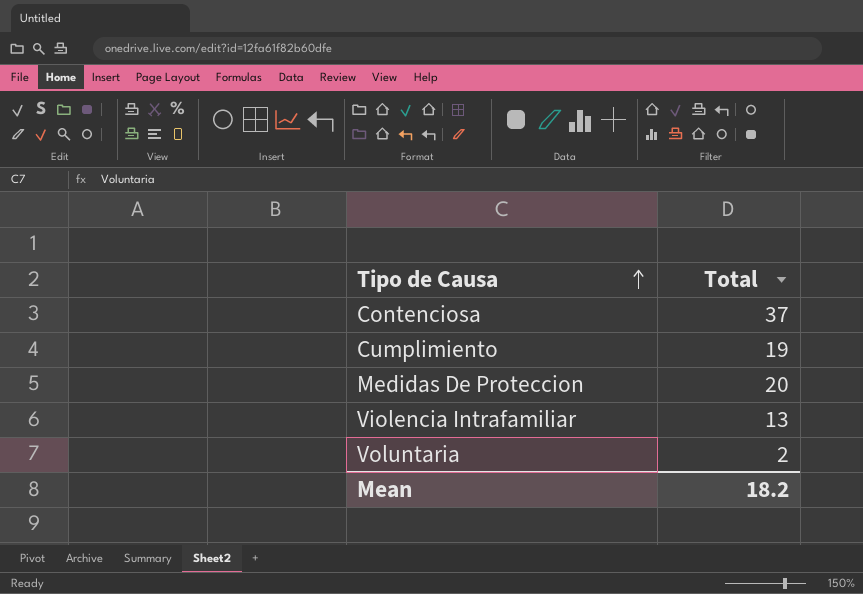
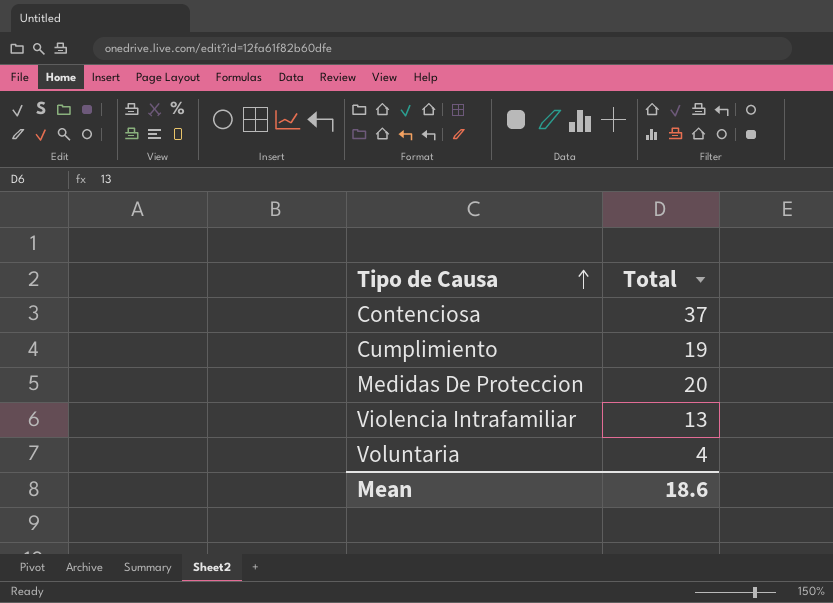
Voluntaria | Total: 2 -> 4
Mean | Total: 18.2 -> 18.6

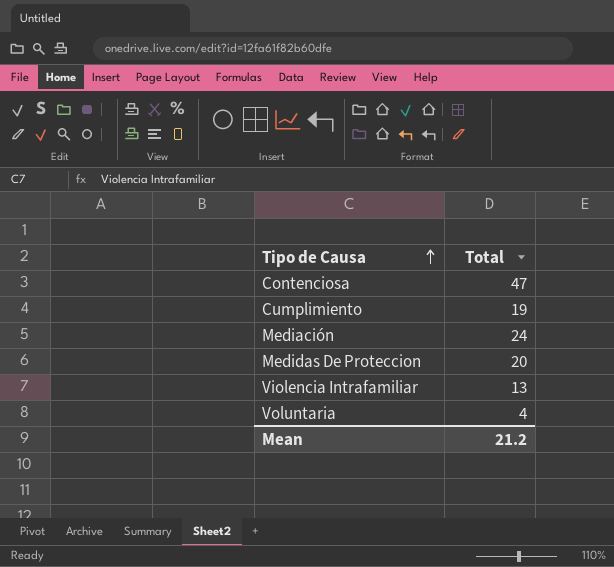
Contenciosa | Total: 37 -> 47
row Mediación: none -> 24
Mean | Total: 18.6 -> 21.2

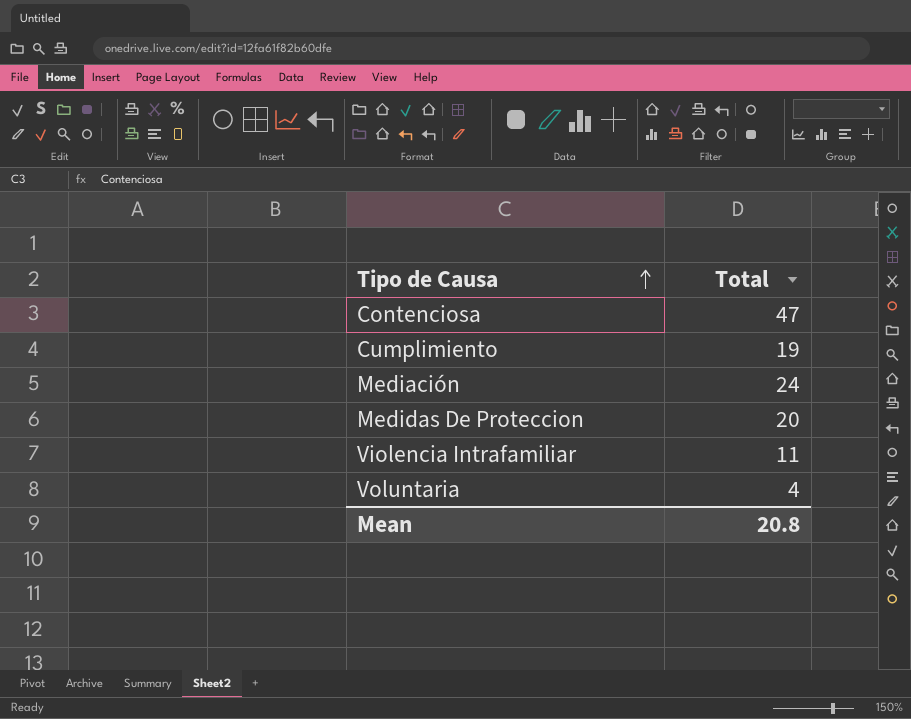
Violencia Intrafamiliar | Total: 13 -> 11
Mean | Total: 21.2 -> 20.8

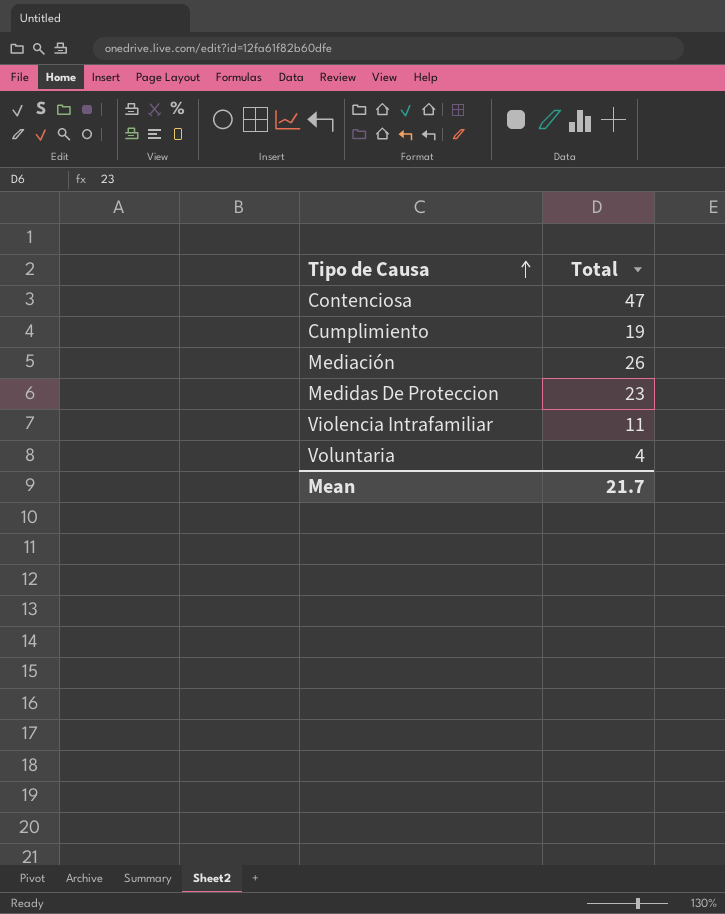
Mediación | Total: 24 -> 26
Medidas De Proteccion | Total: 20 -> 23
Mean | Total: 20.8 -> 21.7

